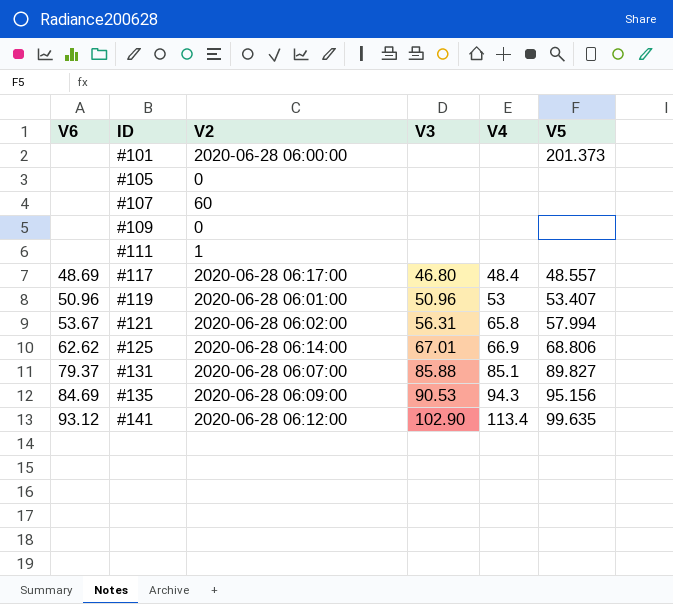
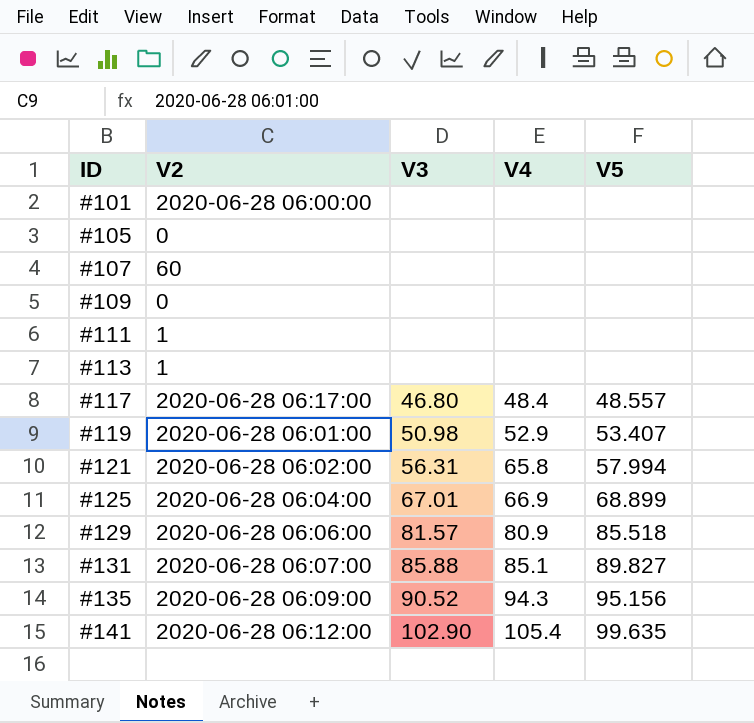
column V6 | position: 1 -> none
#101 | V5: 201.373 -> none
row #113: none -> 1 | none | none | none
#119 | V3: 50.96 -> 50.98
#119 | V4: 53 -> 52.9
#125 | V2: 2020-06-28 06:14:00 -> 2020-06-28 06:04:00
#125 | V5: 68.806 -> 68.899
row #129: none -> 2020-06-28 06:06:00 | 81.57 | 80.9 | 85.518
#135 | V3: 90.53 -> 90.52
#141 | V4: 113.4 -> 105.4

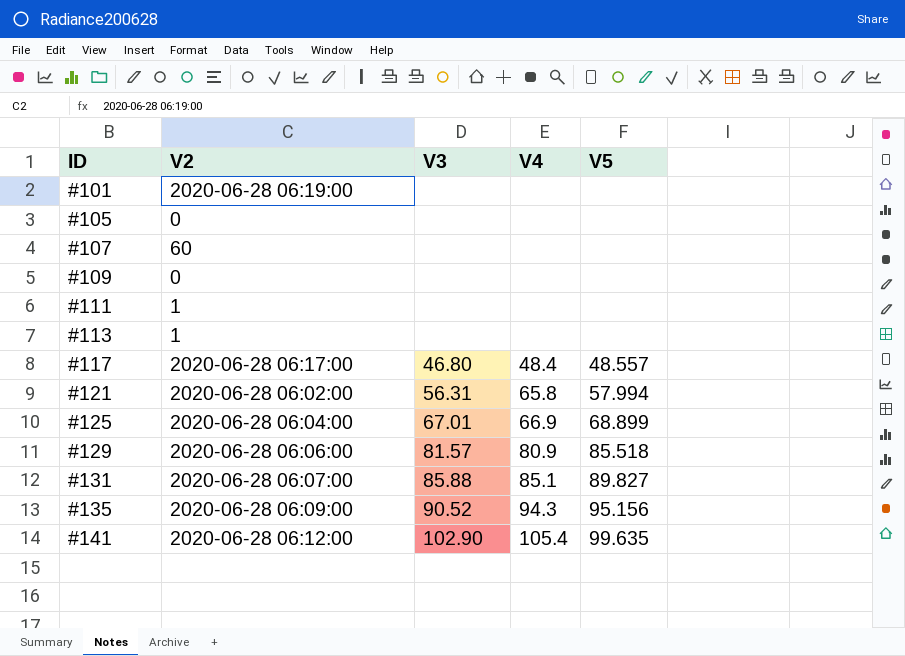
row #119: 2020-06-28 06:01:00 | 50.98 | 52.9 | 53.407 -> none
#101 | V2: 2020-06-28 06:00:00 -> 2020-06-28 06:19:00

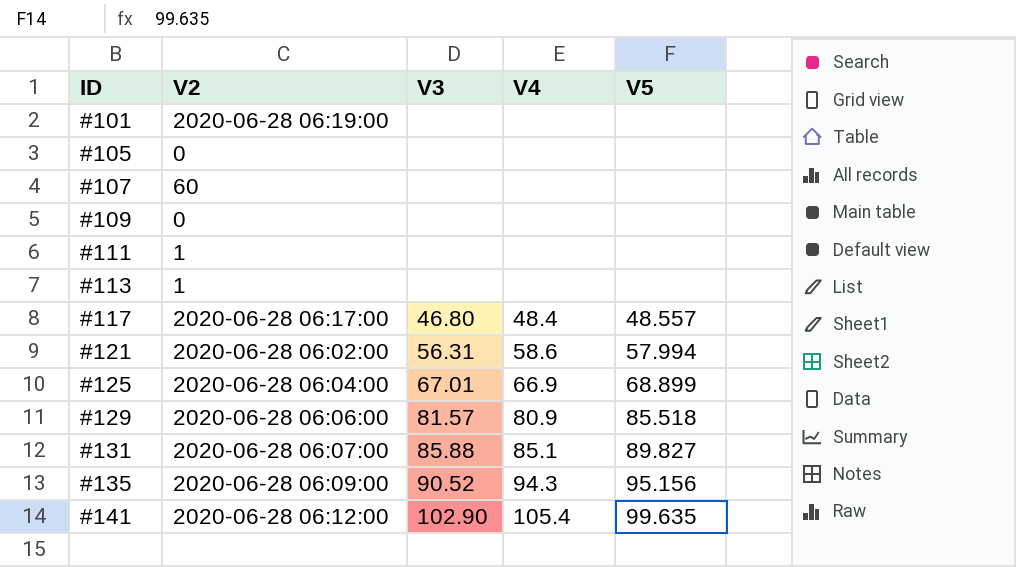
#121 | V4: 65.8 -> 58.6

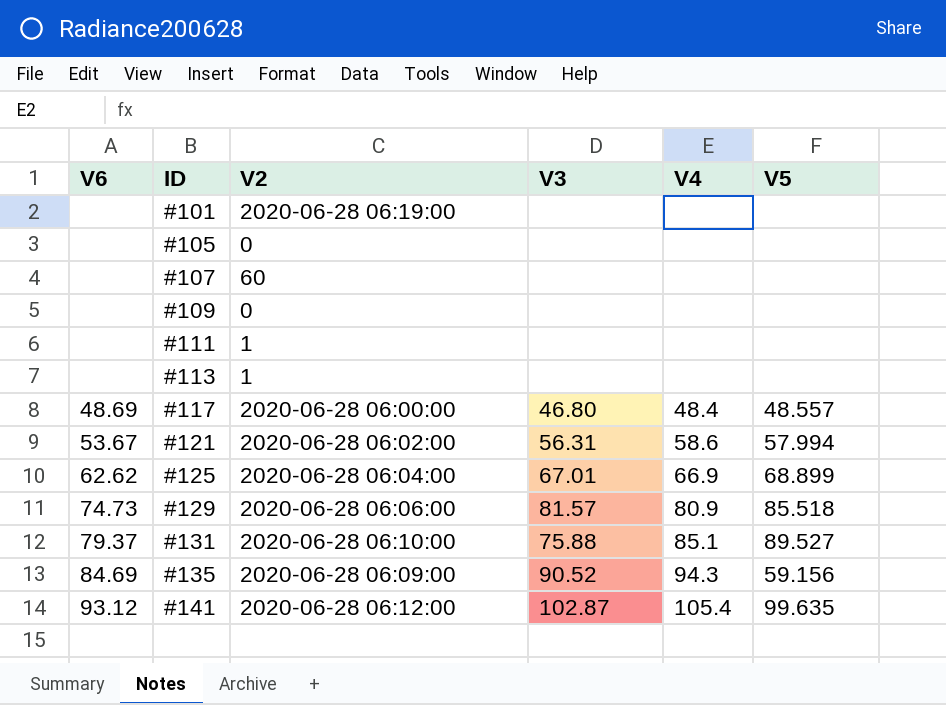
column V6 | position: none -> 1
#117 | V2: 2020-06-28 06:17:00 -> 2020-06-28 06:00:00
#131 | V2: 2020-06-28 06:07:00 -> 2020-06-28 06:10:00
#131 | V3: 85.88 -> 75.88
#131 | V5: 89.827 -> 89.527
#135 | V5: 95.156 -> 59.156
#141 | V3: 102.90 -> 102.87

